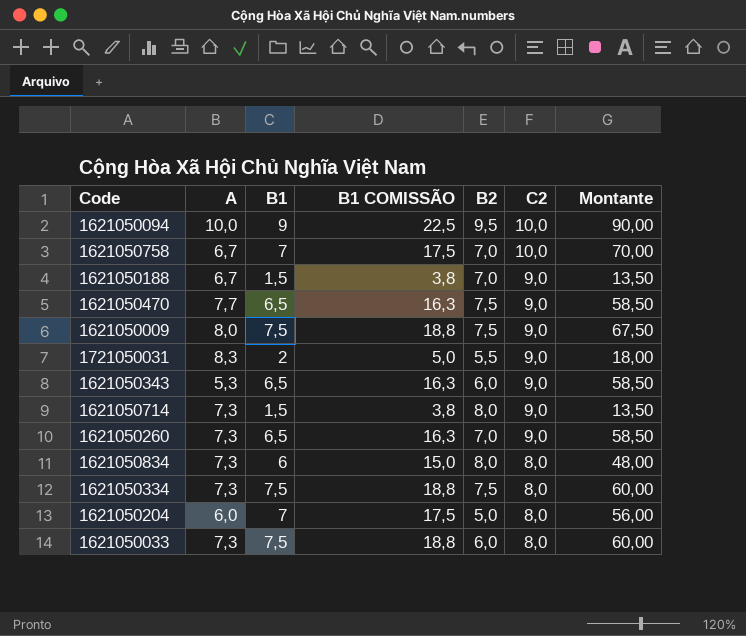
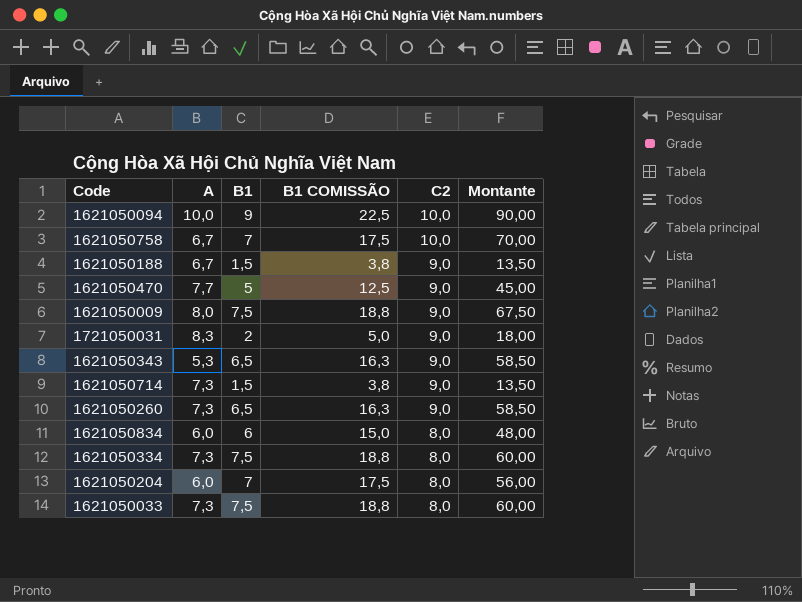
column B2 | position: 5 -> none
1621050470 | B1: 6,5 -> 5
1621050470 | B1 COMISSÃO: 16,3 -> 12,5
1621050470 | Montante: 58,50 -> 45,00
1621050834 | A: 7,3 -> 6,0

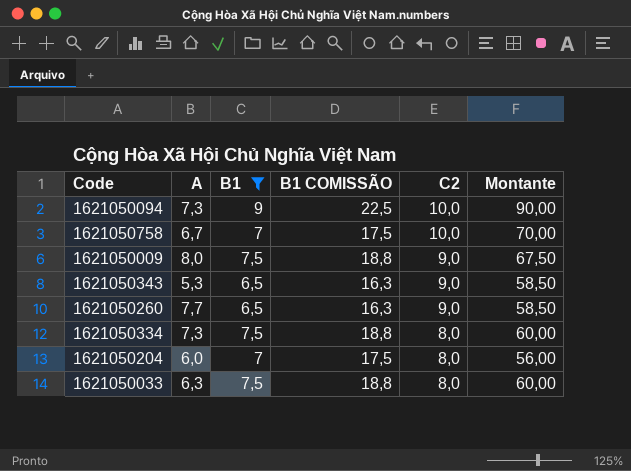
filter: none -> B1 >= 6,5
1621050094 | A: 10,0 -> 7,3
1621050260 | A: 7,3 -> 7,7
1621050033 | A: 7,3 -> 6,3

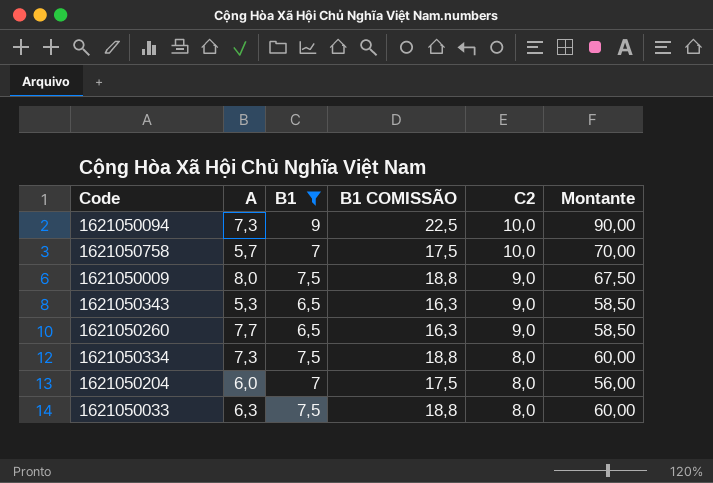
1621050758 | A: 6,7 -> 5,7

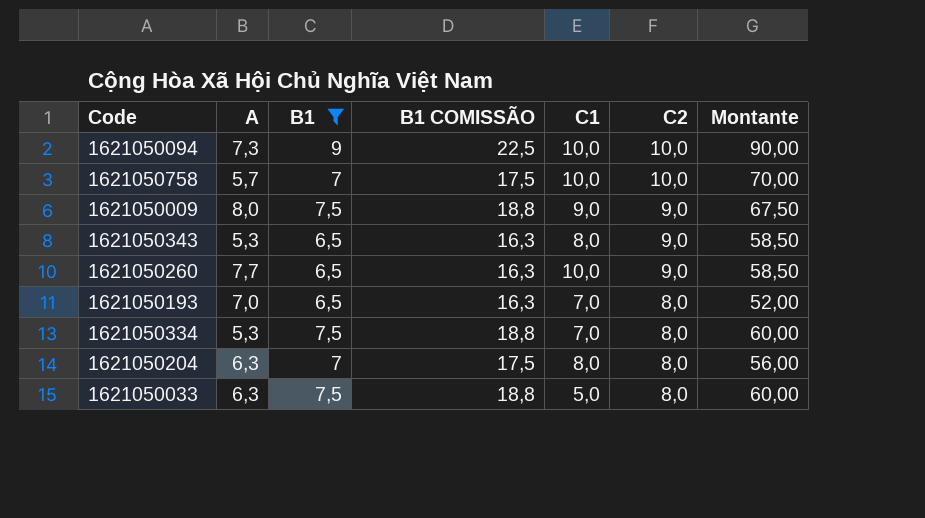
column C1 | position: none -> 5
row 1621050193: none -> 7,0 | 6,5 | 16,3 | 7,0 | 8,0 | 52,00
1621050334 | A: 7,3 -> 5,3
1621050204 | A: 6,0 -> 6,3

